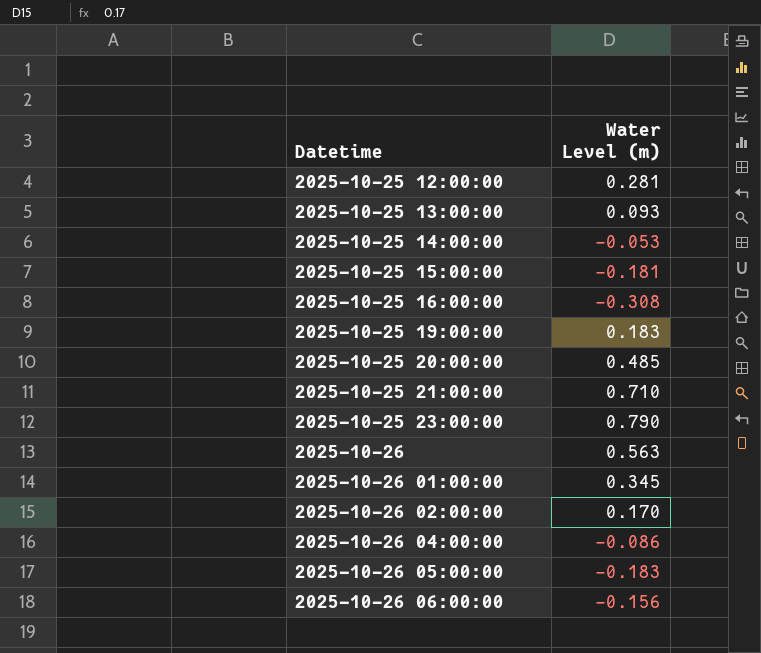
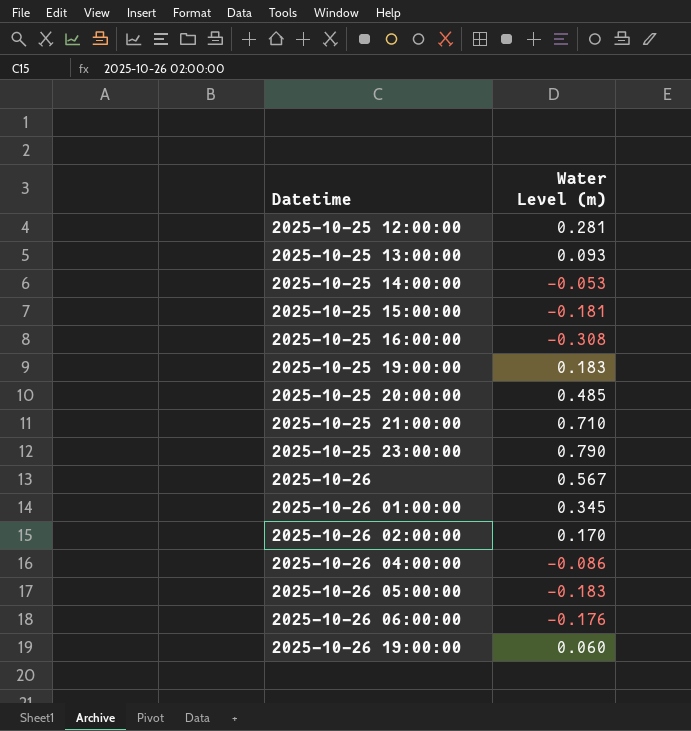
2025-10-26 | Water Level (m): 0.563 -> 0.567
2025-10-26 06:00:00 | Water Level (m): -0.156 -> -0.176
row 2025-10-26 19:00:00: none -> 0.060

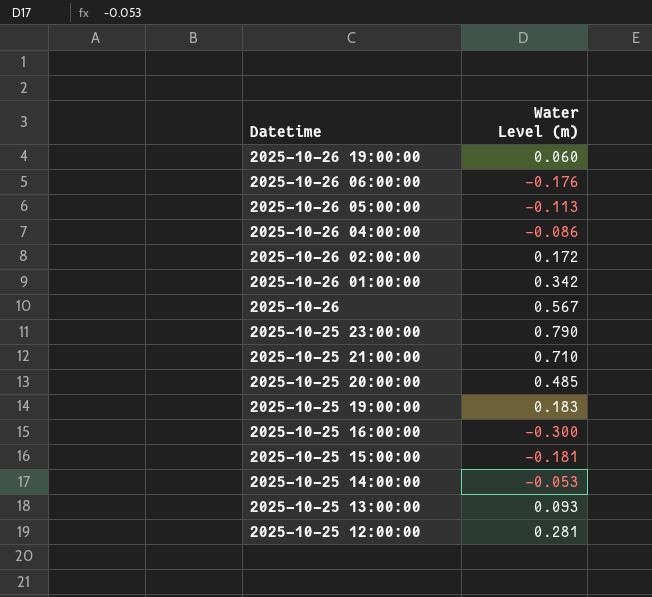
row order: Datetime ascending -> Datetime descending
2025-10-26 05:00:00 | Water Level (m): -0.183 -> -0.113
2025-10-26 02:00:00 | Water Level (m): 0.170 -> 0.172
2025-10-26 01:00:00 | Water Level (m): 0.345 -> 0.342
2025-10-25 16:00:00 | Water Level (m): -0.308 -> -0.300

